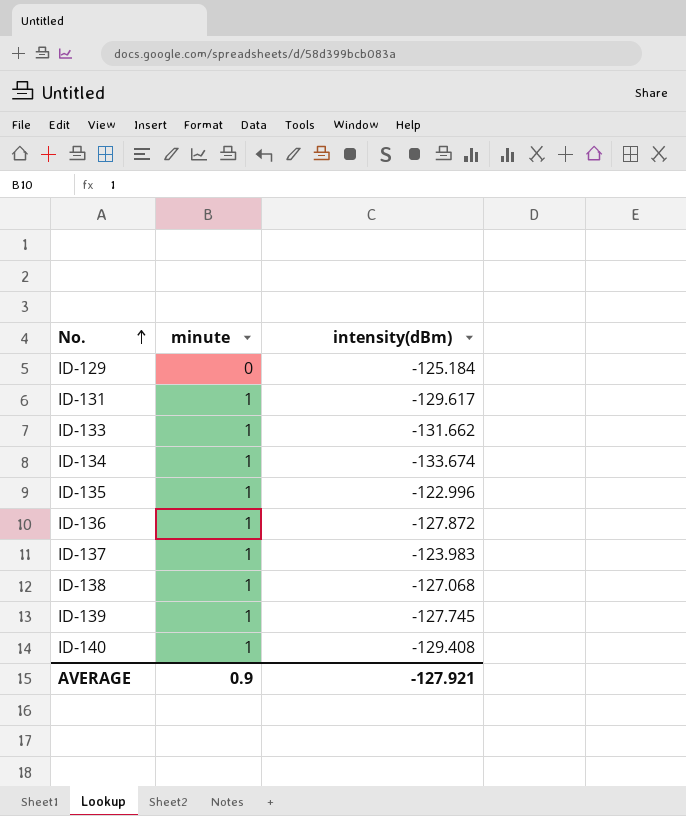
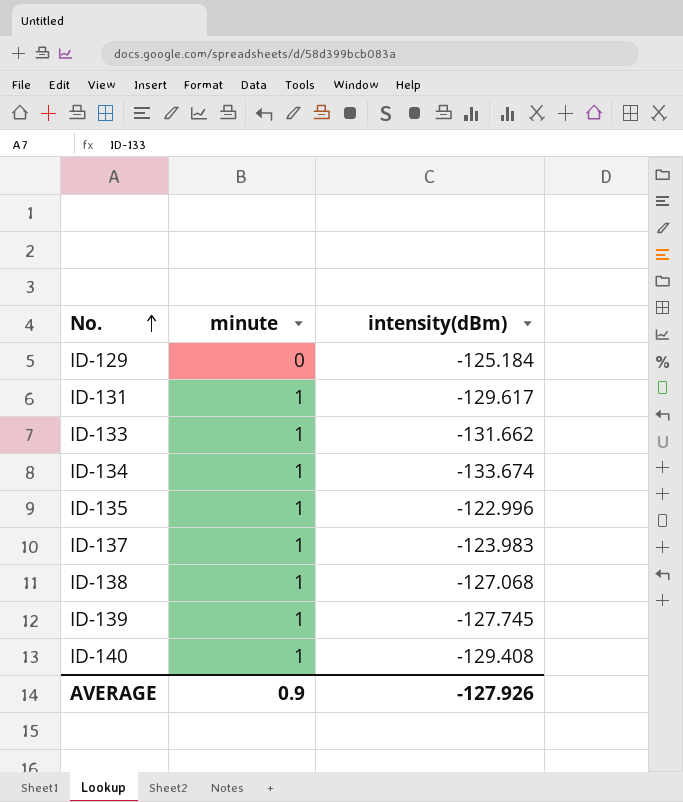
row ID-136: 1 | -127.872 -> none
AVERAGE | intensity(dBm): -127.921 -> -127.926

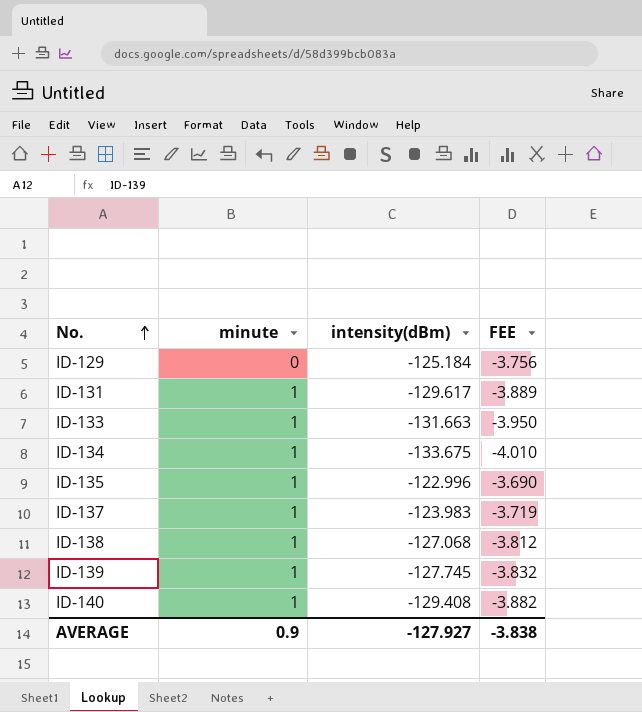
column FEE | formula: none -> [intensity(dBm)] * 0.03
ID-133 | intensity(dBm): -131.662 -> -131.663
ID-134 | intensity(dBm): -133.674 -> -133.675
AVERAGE | intensity(dBm): -127.926 -> -127.927

